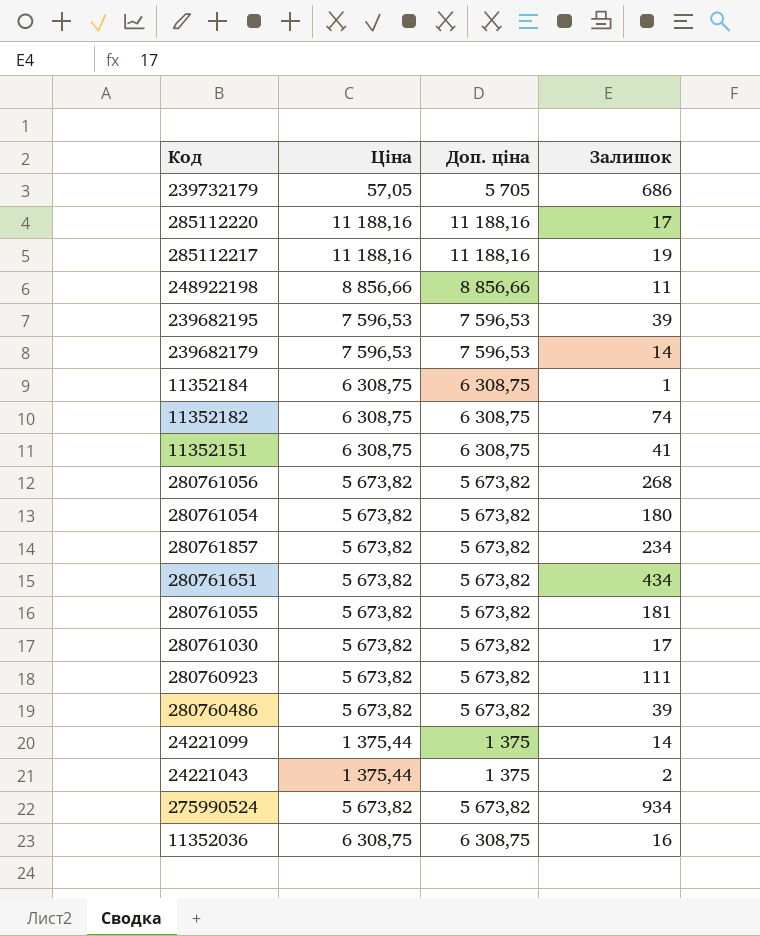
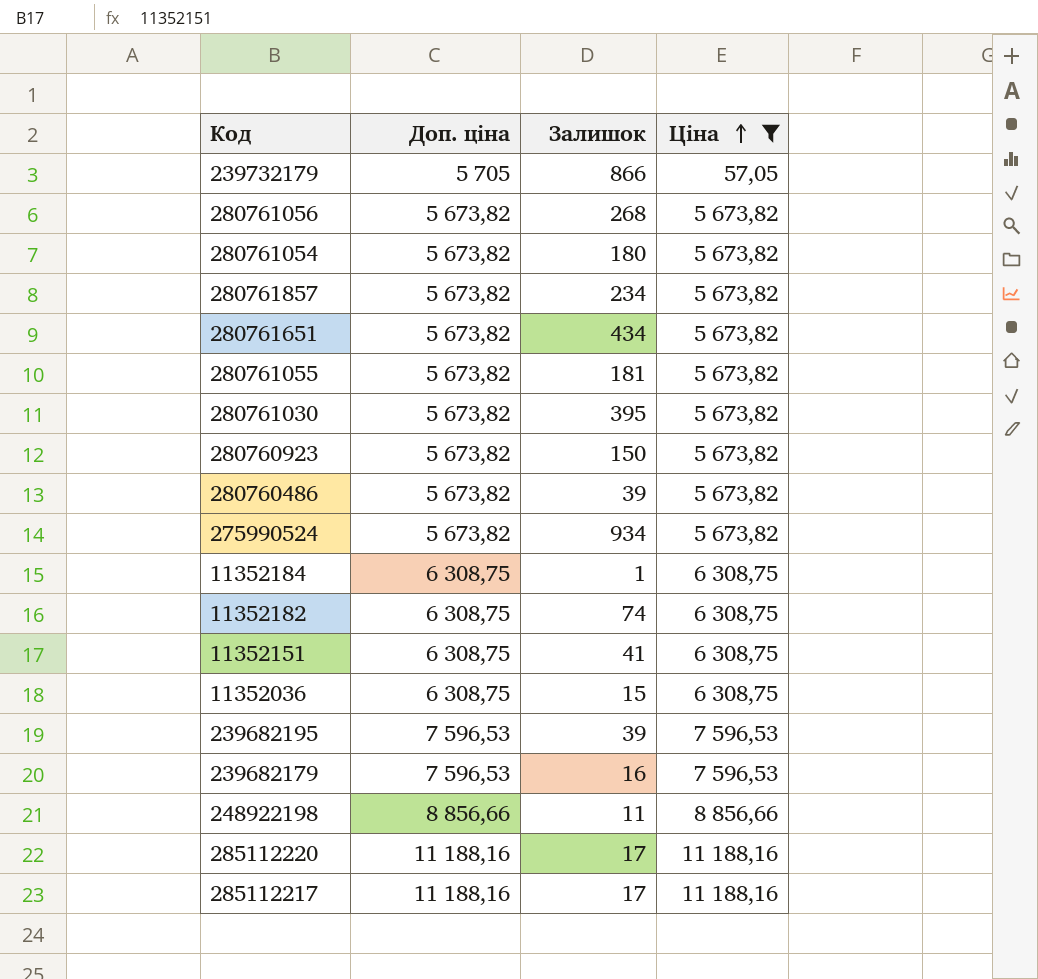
filter: none -> Ціна != 1 375,44
row order: none -> Ціна ascending
column Ціна | position: 2 -> 4
239732179 | Залишок: 686 -> 866
280761030 | Залишок: 17 -> 395
280760923 | Залишок: 111 -> 150
11352036 | Залишок: 16 -> 15
239682179 | Залишок: 14 -> 16
285112217 | Залишок: 19 -> 17

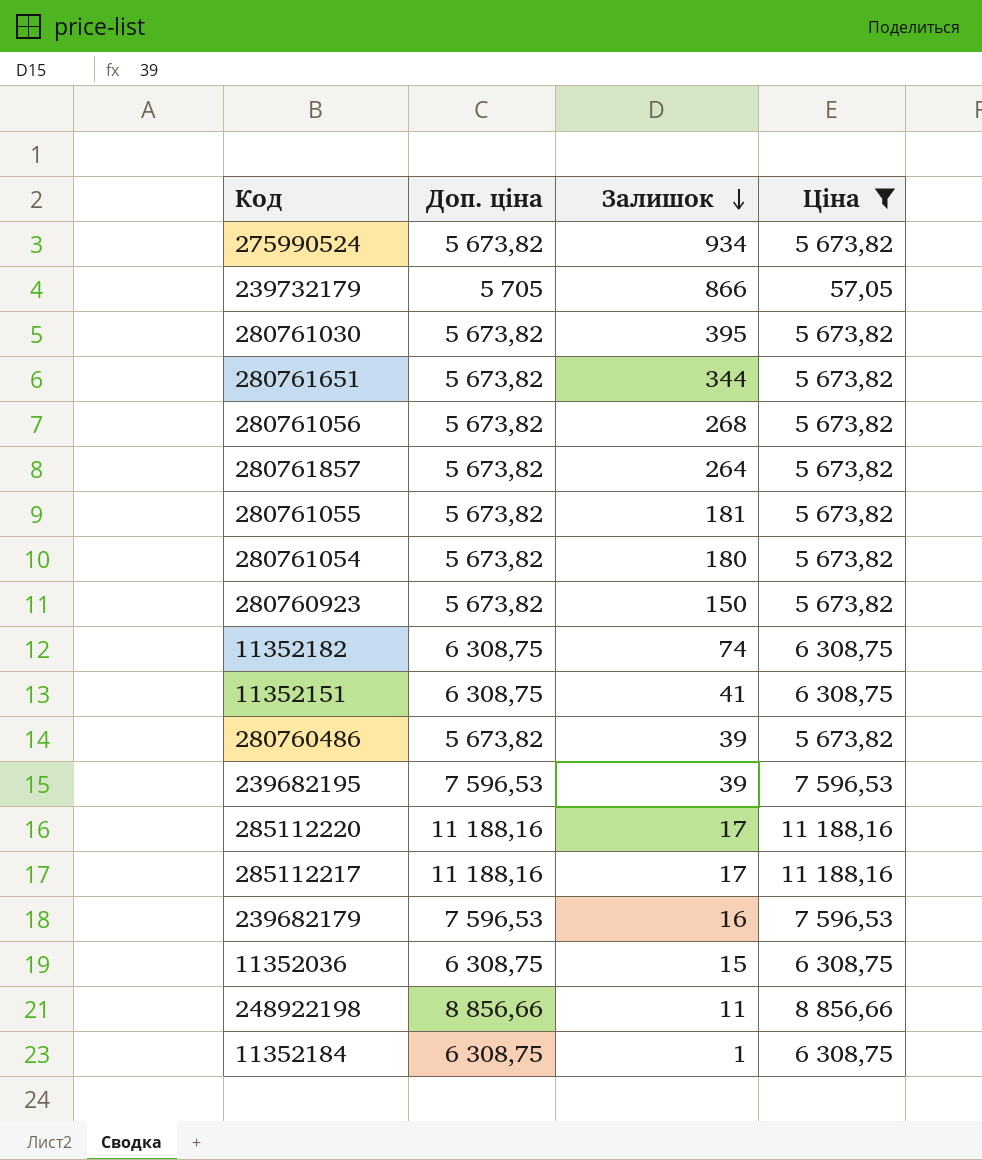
row order: Ціна ascending -> Залишок descending
280761651 | Залишок: 434 -> 344
280761857 | Залишок: 234 -> 264

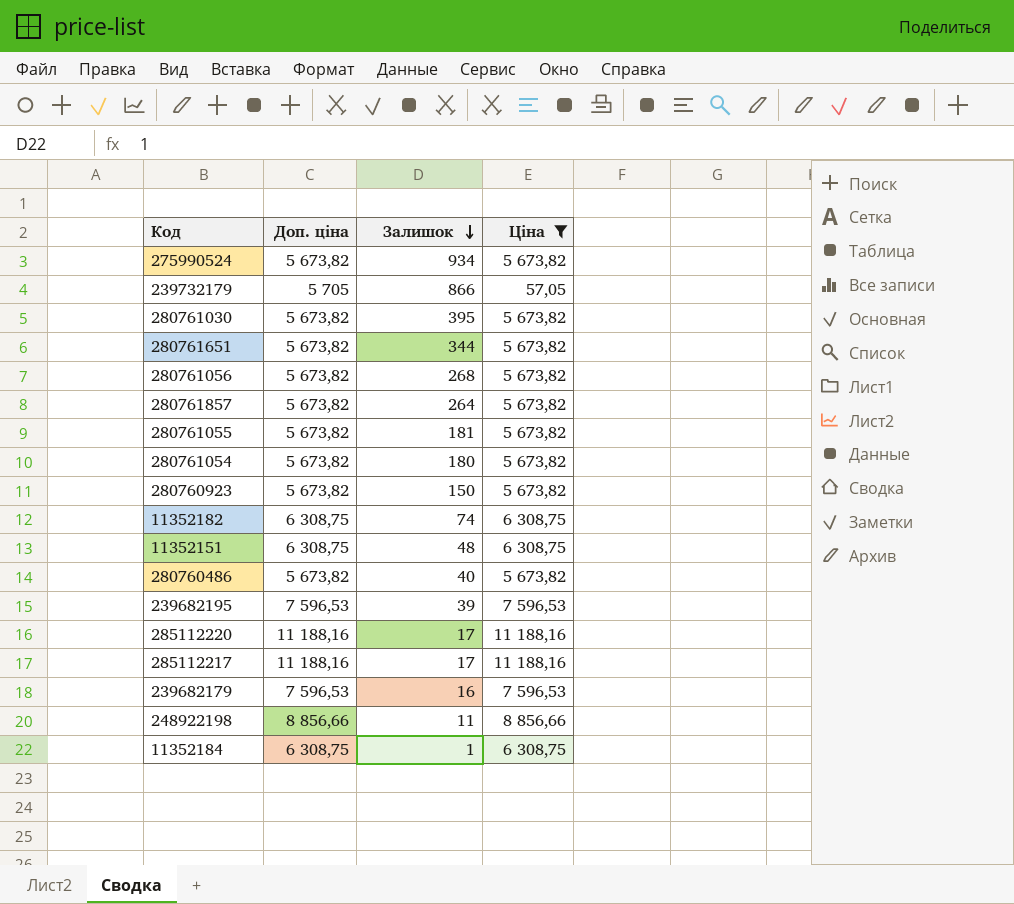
row 11352036: 6 308,75 | 15 | 6 308,75 -> none
11352151 | Залишок: 41 -> 48
280760486 | Залишок: 39 -> 40

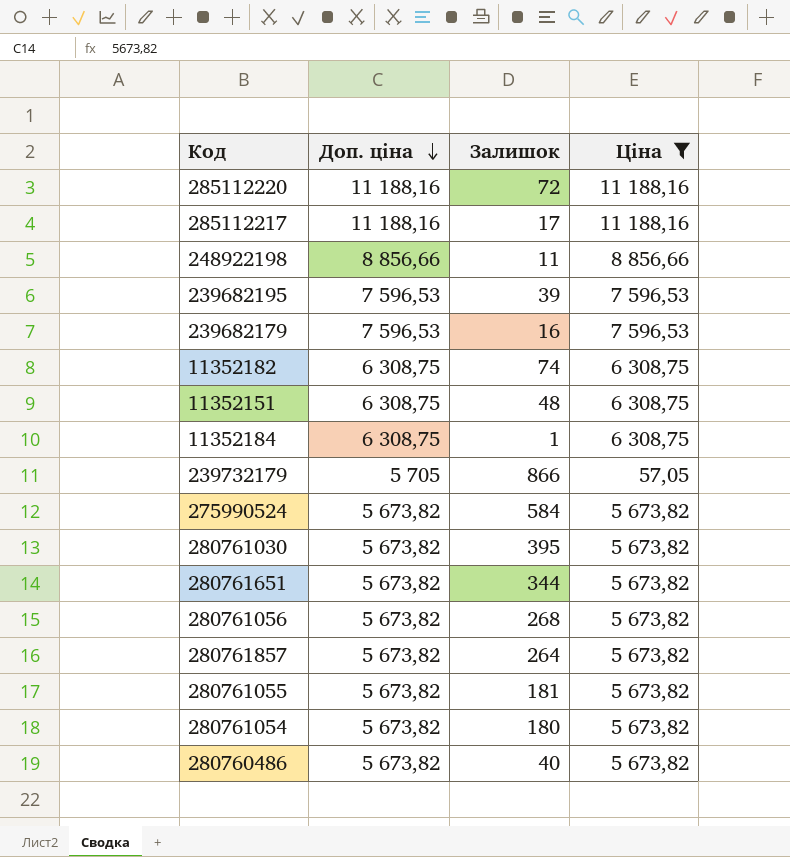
row order: Залишок descending -> Доп. ціна descending
row 280760923: 5 673,82 | 150 | 5 673,82 -> none
285112220 | Залишок: 17 -> 72
275990524 | Залишок: 934 -> 584

